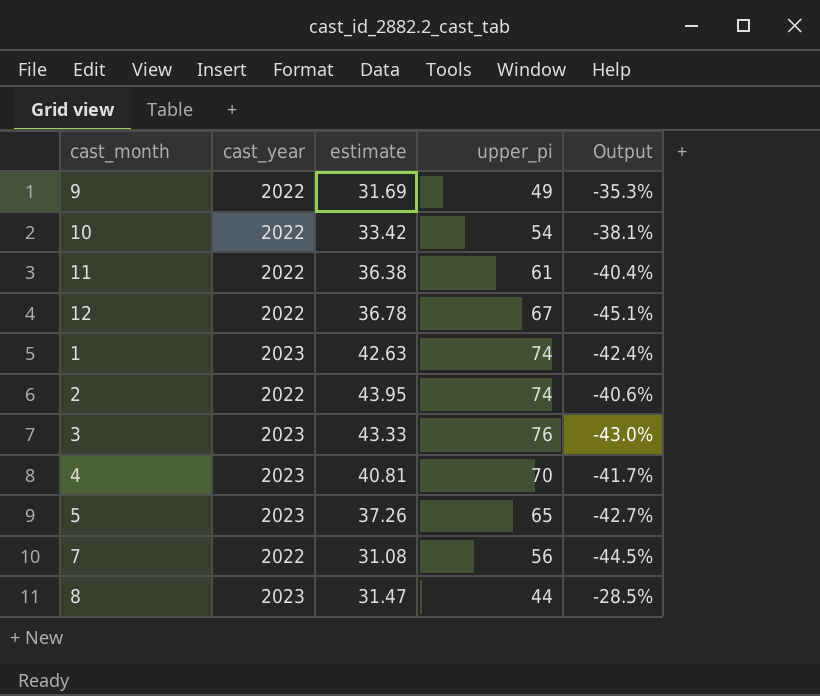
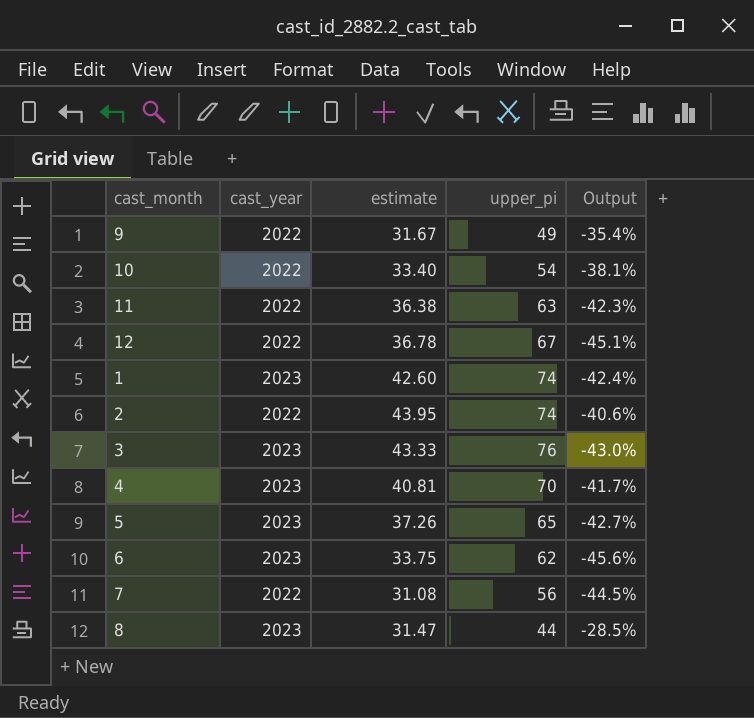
9 | estimate: 31.69 -> 31.67
9 | Output: -35.3% -> -35.4%
10 | estimate: 33.42 -> 33.40
11 | upper_pi: 61 -> 63
11 | Output: -40.4% -> -42.3%
1 | estimate: 42.63 -> 42.60
row 6: none -> 2023 | 33.75 | 62 | -45.6%

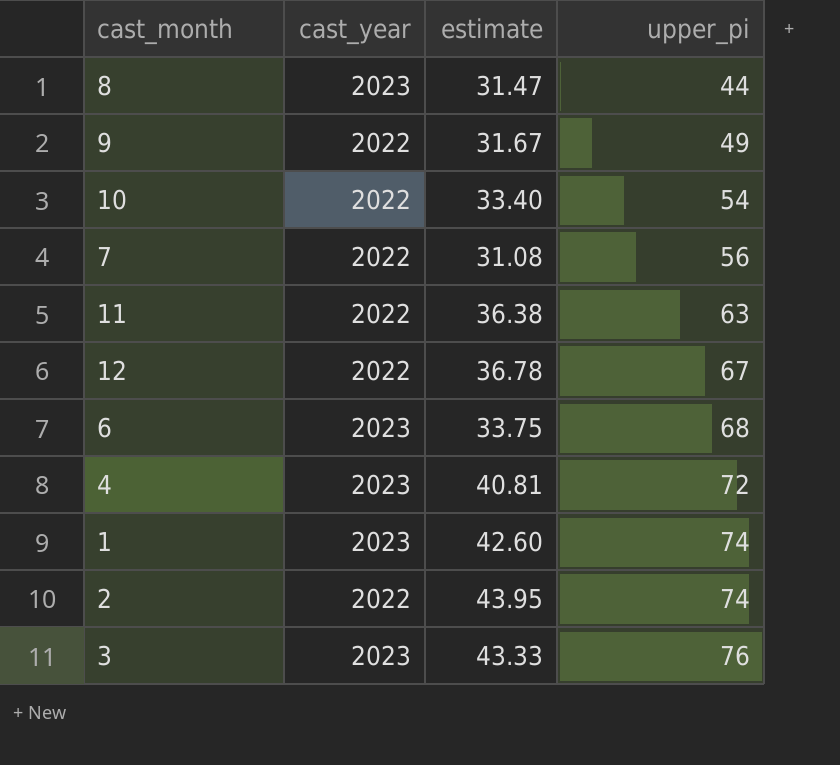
row order: none -> upper_pi ascending
column Output | formula: ([estimate] - [upper_pi]) / [upper_pi] -> none
row 5: 2023 | 37.26 | 65 | -42.7% -> none
6 | upper_pi: 62 -> 68
4 | upper_pi: 70 -> 72

